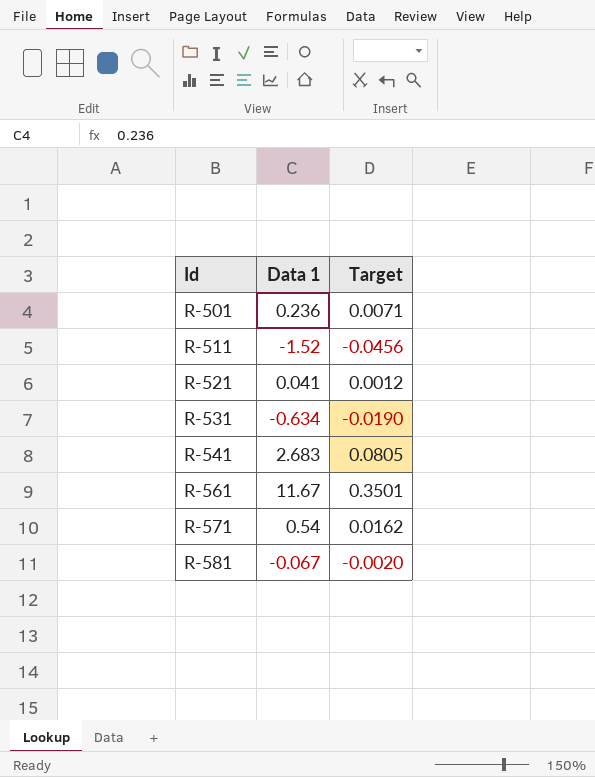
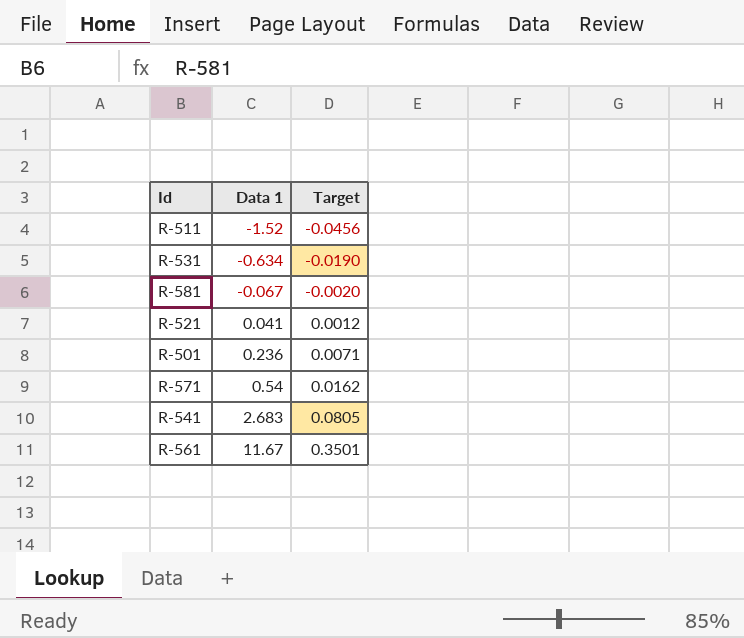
row order: Id ascending -> Data 1 ascending

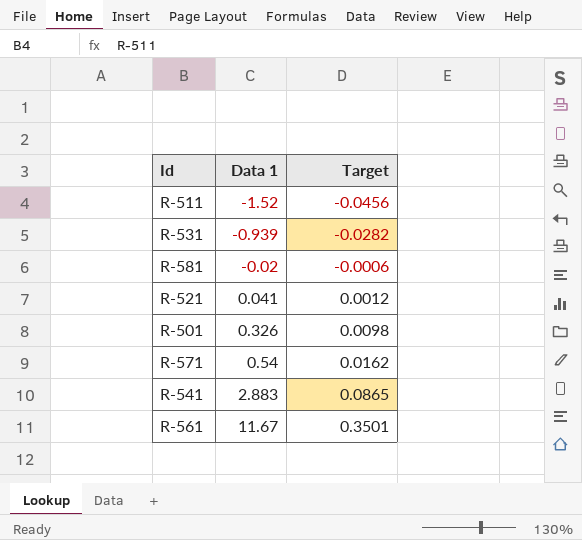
R-531 | Data 1: -0.634 -> -0.939
R-531 | Target: -0.0190 -> -0.0282
R-581 | Data 1: -0.067 -> -0.02
R-581 | Target: -0.0020 -> -0.0006
R-501 | Data 1: 0.236 -> 0.326
R-501 | Target: 0.0071 -> 0.0098
R-541 | Data 1: 2.683 -> 2.883
R-541 | Target: 0.0805 -> 0.0865

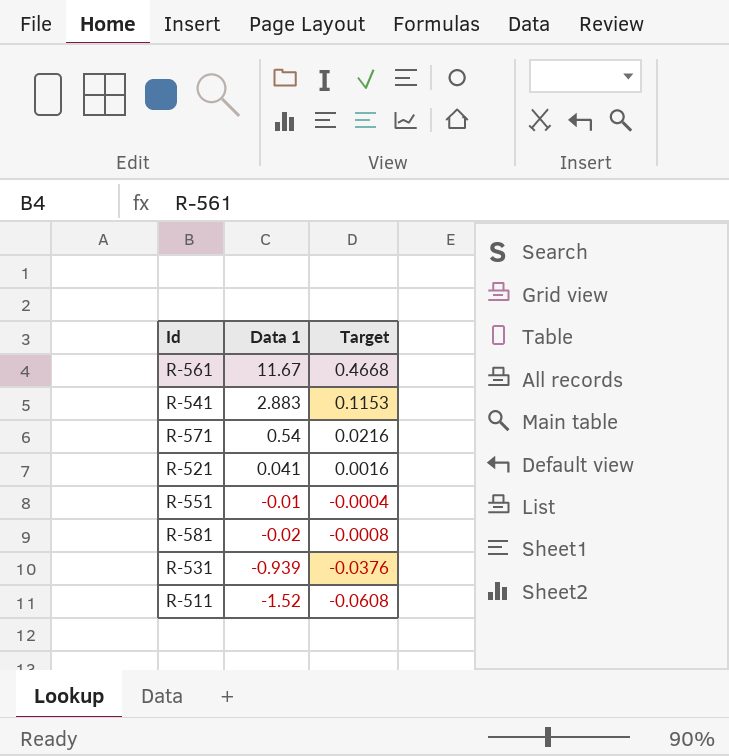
row order: Data 1 ascending -> Data 1 descending
column Target | formula: [Data 1] * 0.03 -> [Data 1] * 0.04
row R-501: 0.326 | 0.0098 -> none
row R-551: none -> -0.01 | -0.0004

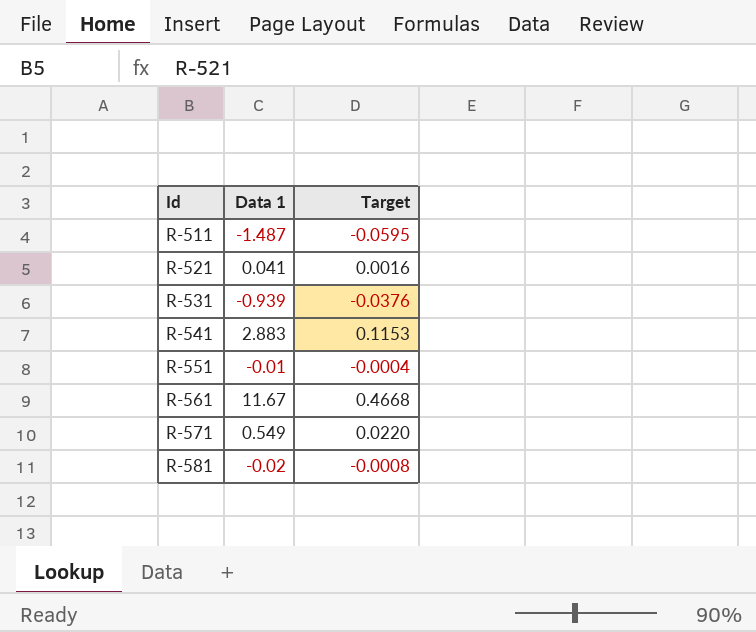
row order: Data 1 descending -> Id ascending
R-511 | Data 1: -1.52 -> -1.487
R-511 | Target: -0.0608 -> -0.0595
R-571 | Data 1: 0.54 -> 0.549
R-571 | Target: 0.0216 -> 0.0220

